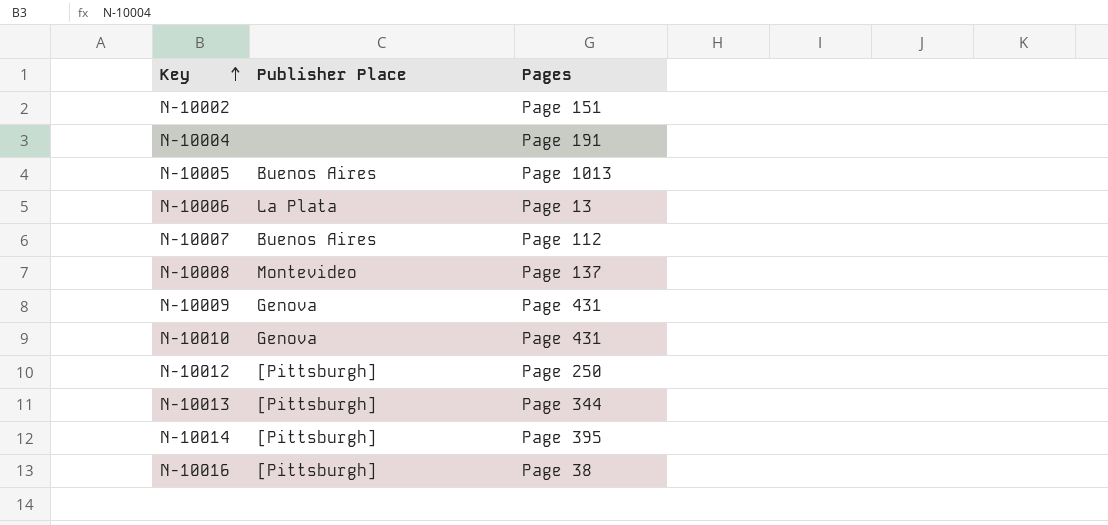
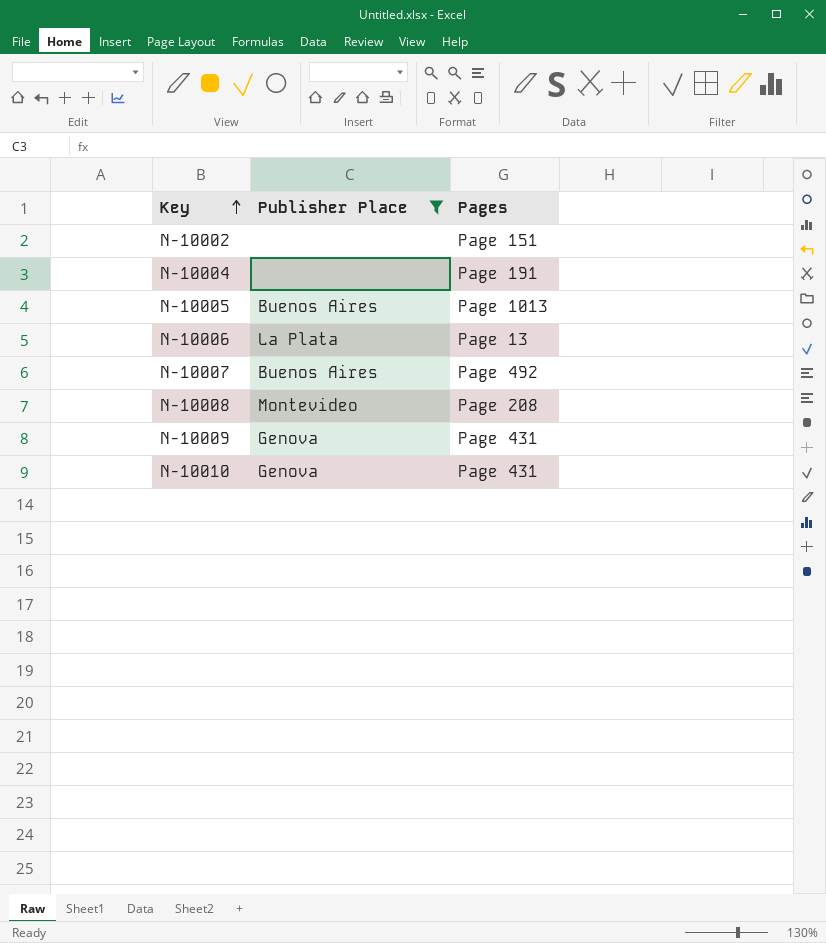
filter: none -> Publisher Place != [Pittsburgh]
N-10007 | Pages: Page 112 -> Page 492
N-10008 | Pages: Page 137 -> Page 208

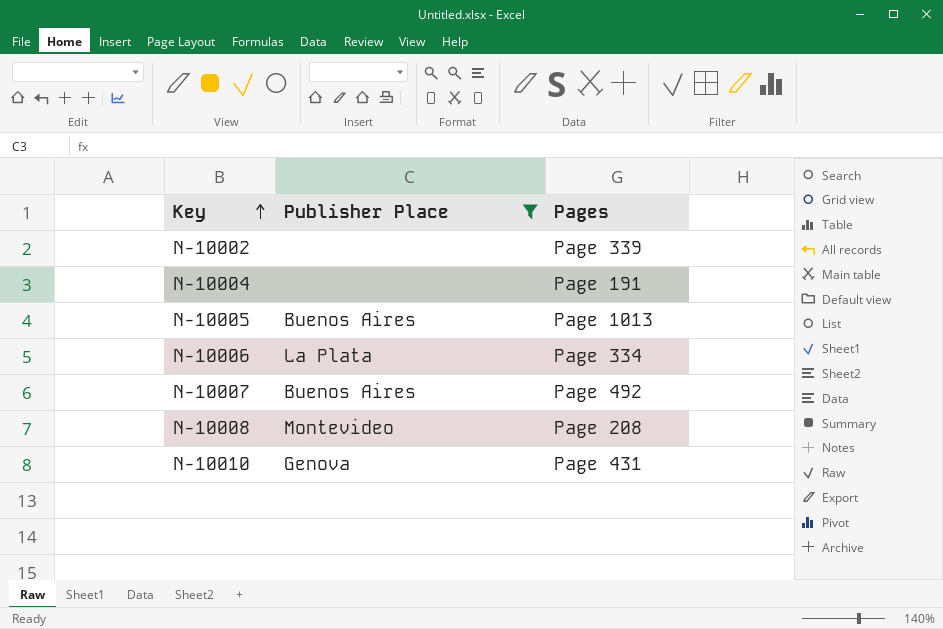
row N-10009: Genova | Page 431 -> none
N-10002 | Pages: Page 151 -> Page 339
N-10006 | Pages: Page 13 -> Page 334

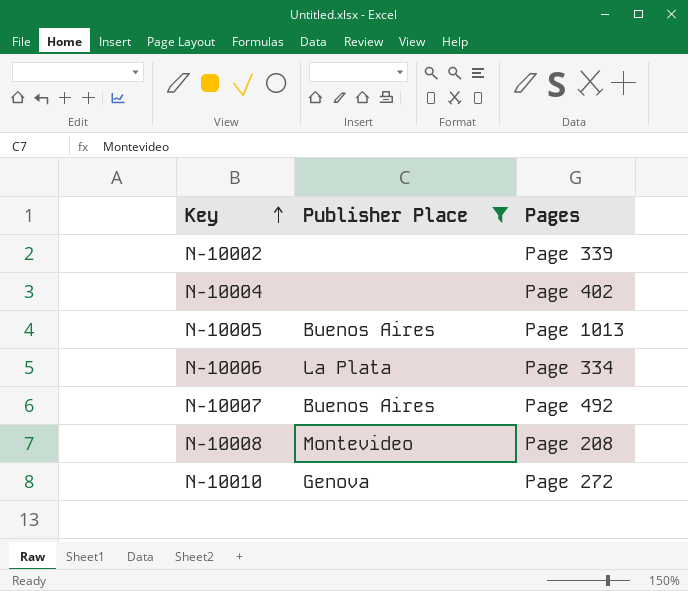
N-10004 | Pages: Page 191 -> Page 402
N-10010 | Pages: Page 431 -> Page 272

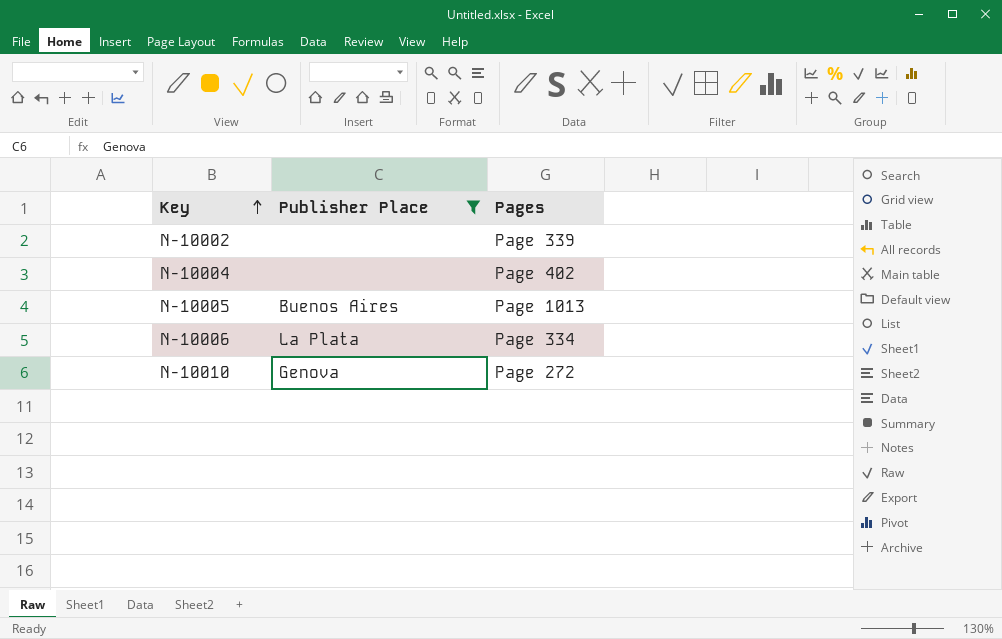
row N-10007: Buenos Aires | Page 492 -> none
row N-10008: Montevideo | Page 208 -> none

